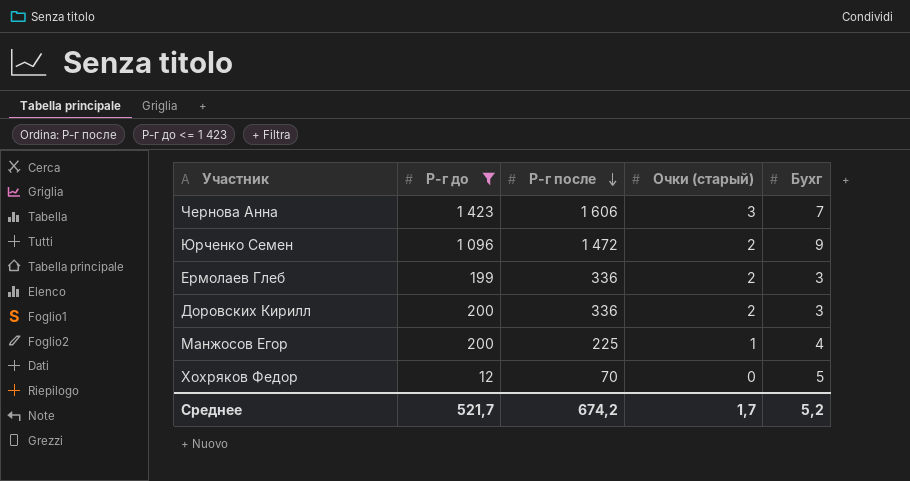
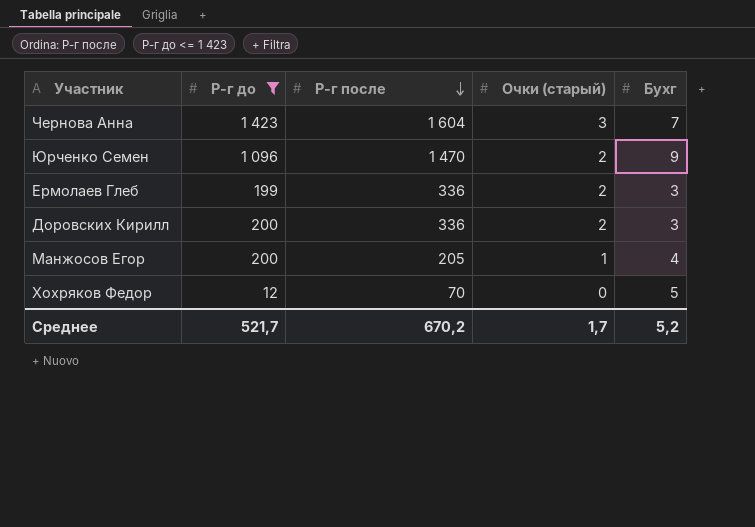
Чернова Анна | Р-г после: 1 606 -> 1 604
Юрченко Семен | Р-г после: 1 472 -> 1 470
Манжосов Егор | Р-г после: 225 -> 205
Среднее | Р-г после: 674,2 -> 670,2

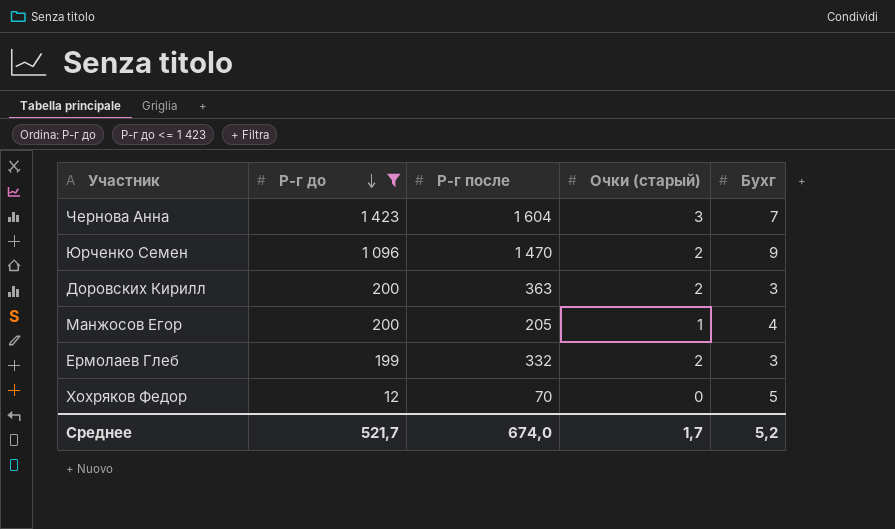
row order: Р-г после descending -> Р-г до descending
Доровских Кирилл | Р-г после: 336 -> 363
Ермолаев Глеб | Р-г после: 336 -> 332
Среднее | Р-г после: 670,2 -> 674,0

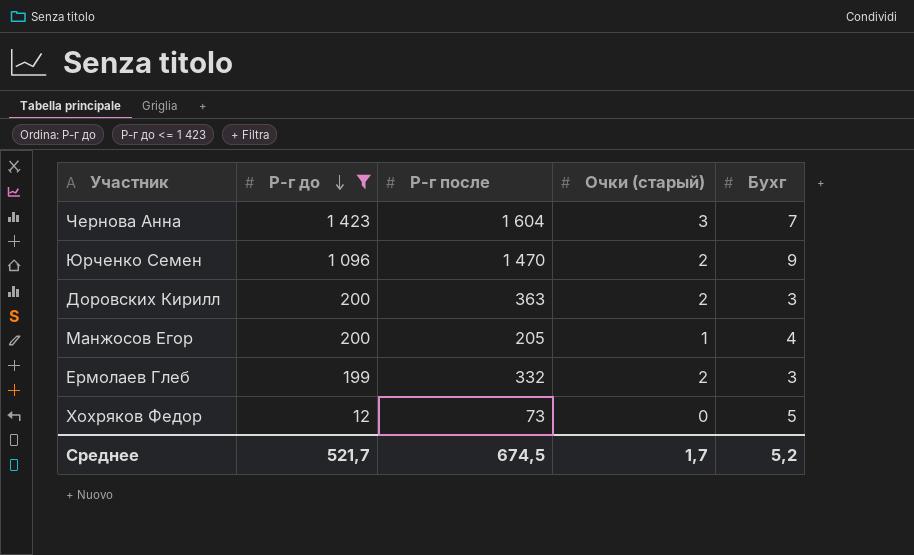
Хохряков Федор | Р-г после: 70 -> 73
Среднее | Р-г после: 674,0 -> 674,5

